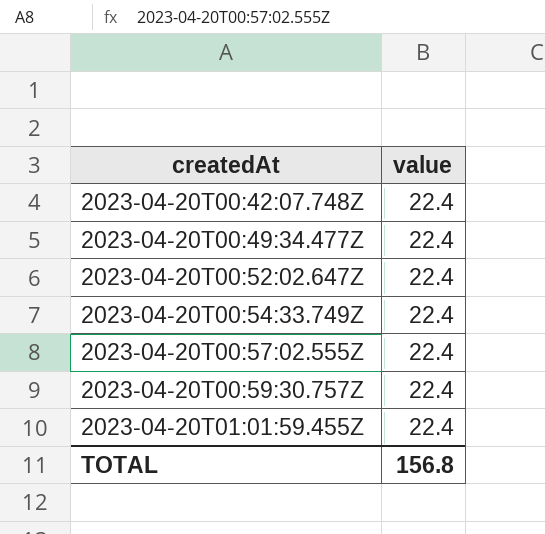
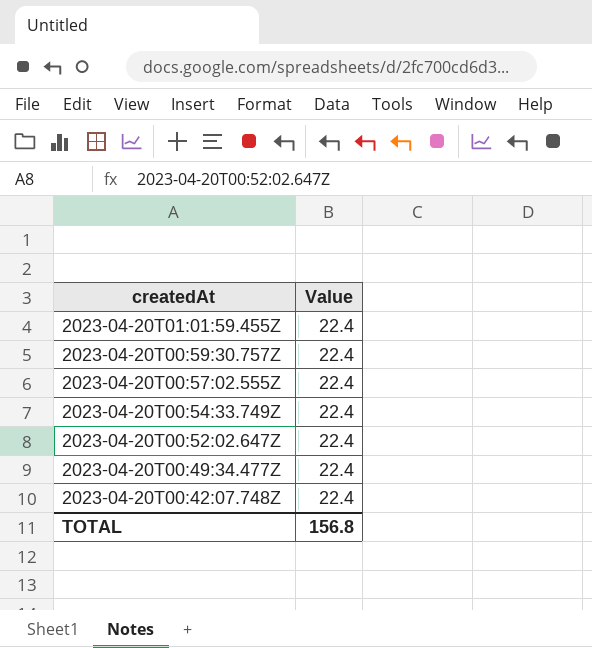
row order: createdAt ascending -> createdAt descending
column name: value -> Value

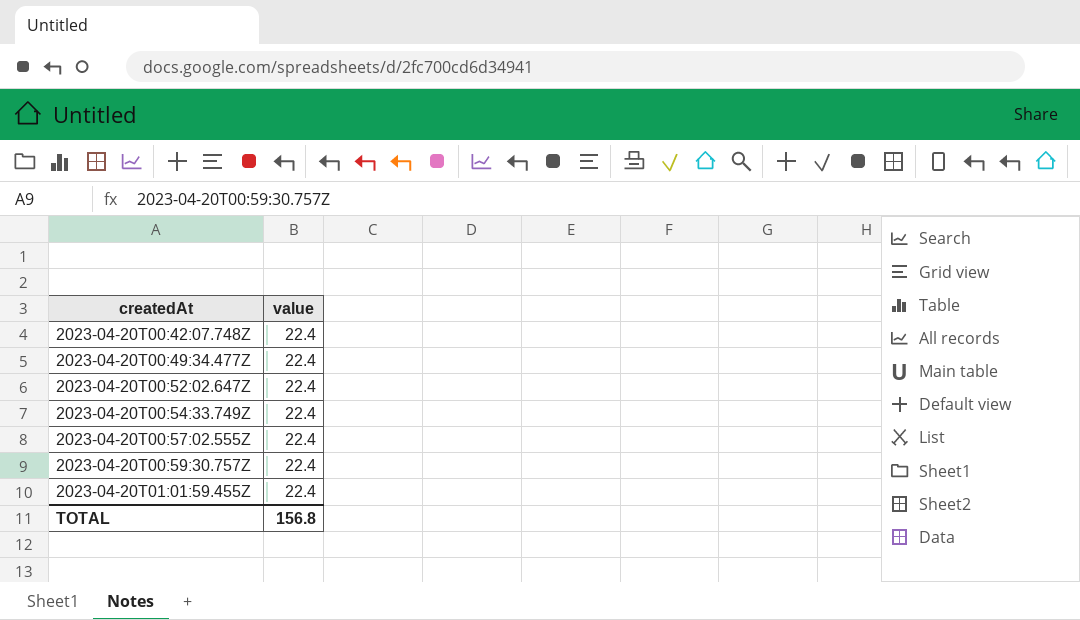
row order: createdAt descending -> createdAt ascending
column name: Value -> value

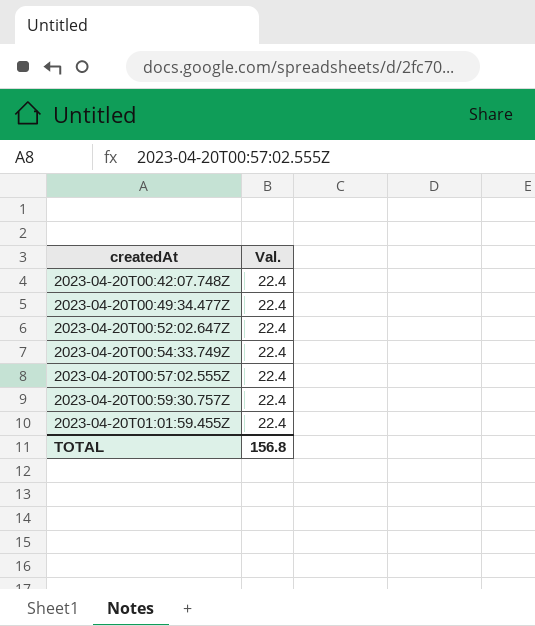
column name: value -> Val.

